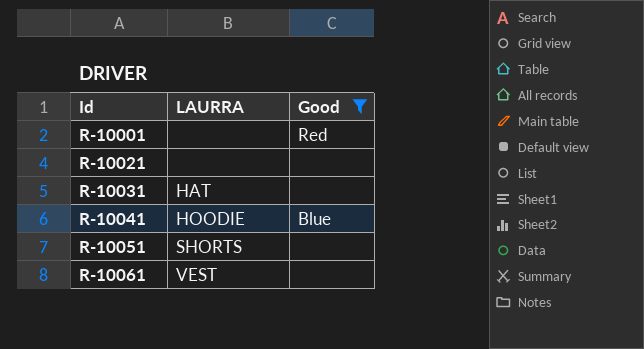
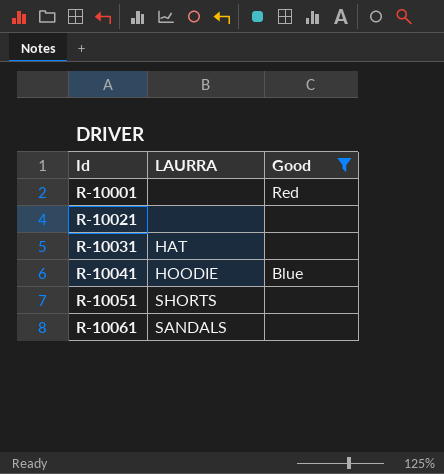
R-10061 | LAURRA: VEST -> SANDALS

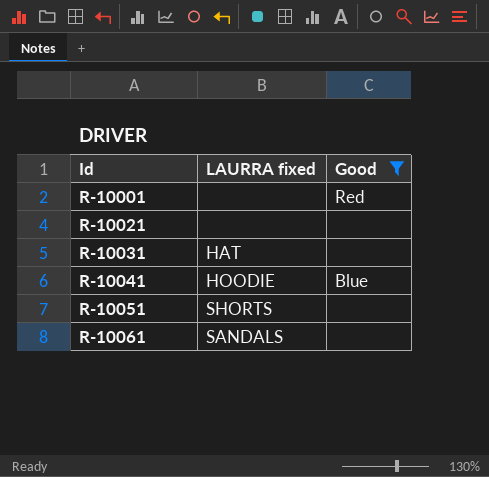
column name: LAURRA -> LAURRA fixed

